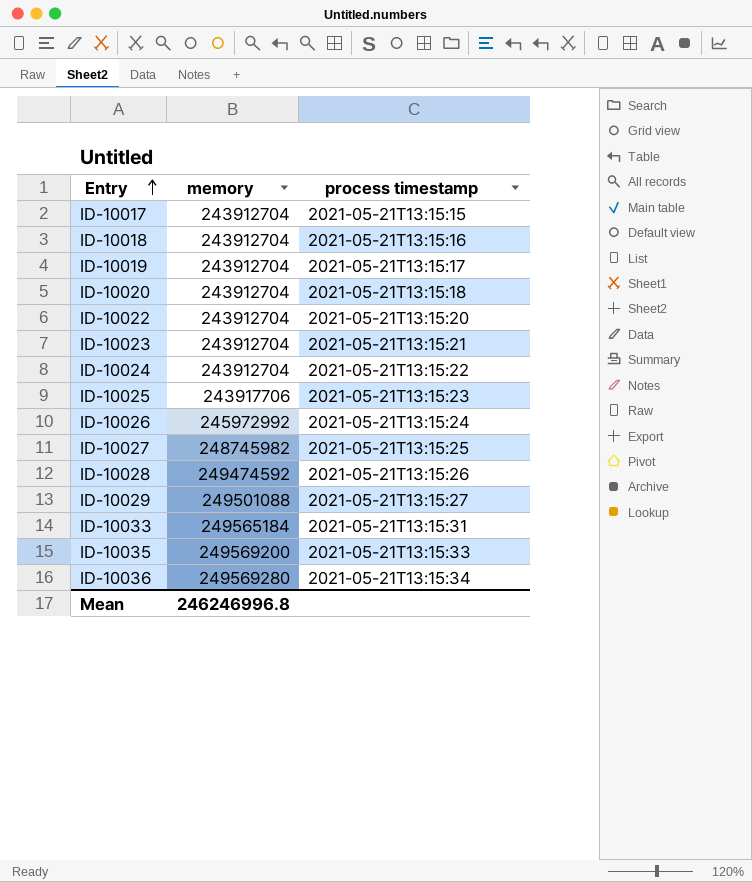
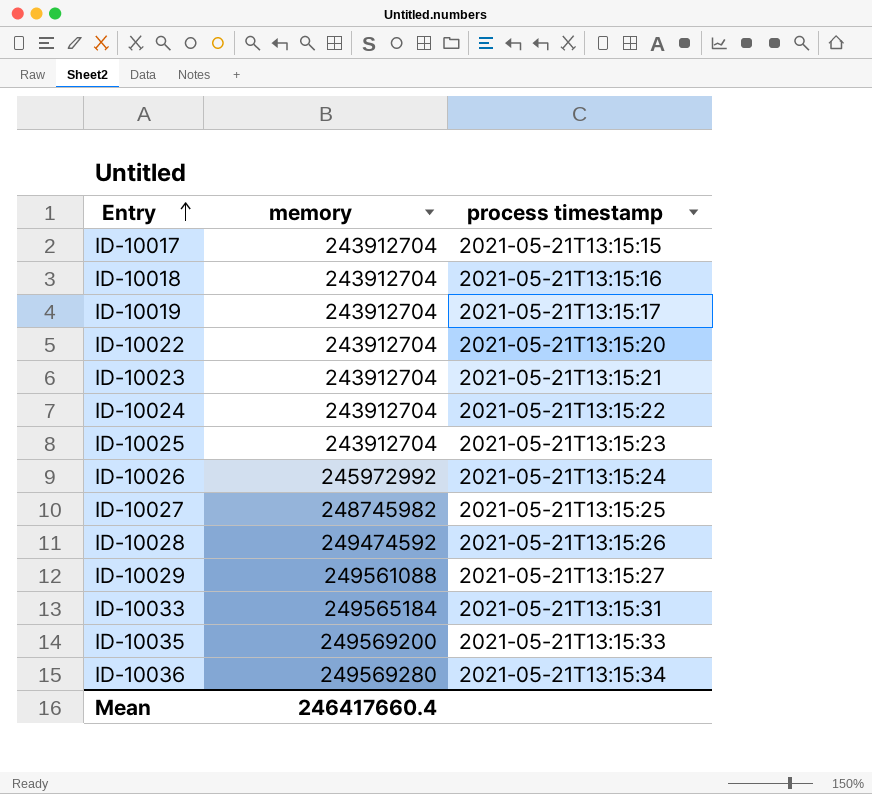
row ID-10020: 243912704 | 2021-05-21T13:15:18 -> none
ID-10025 | memory: 243917706 -> 243912704
ID-10029 | memory: 249501088 -> 249561088
Mean | memory: 246246996.8 -> 246417660.4

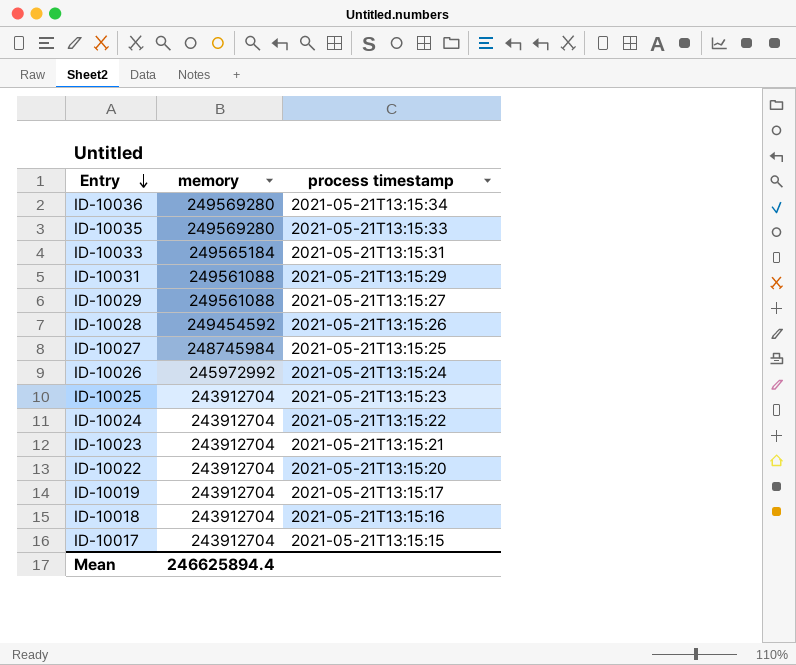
row order: Entry ascending -> Entry descending
ID-10035 | memory: 249569200 -> 249569280
row ID-10031: none -> 249561088 | 2021-05-21T13:15:29
ID-10028 | memory: 249474592 -> 249454592
ID-10027 | memory: 248745982 -> 248745984
Mean | memory: 246417660.4 -> 246625894.4

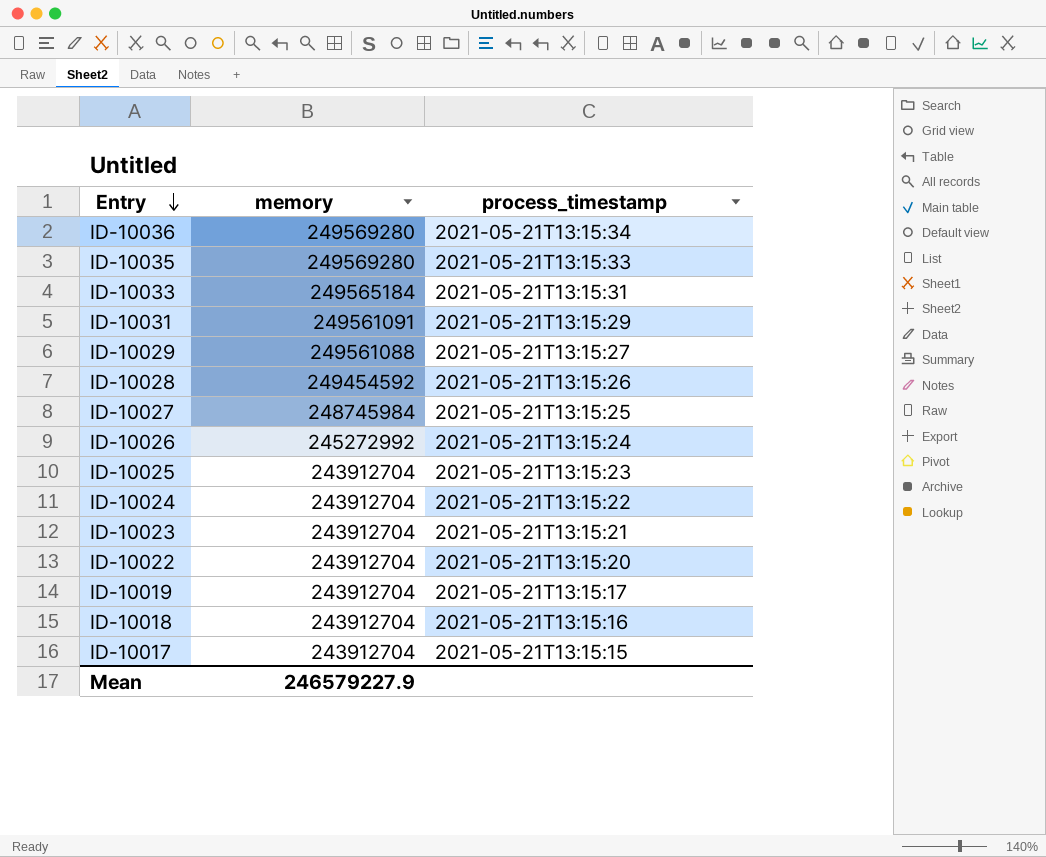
column name: process timestamp -> process_timestamp
ID-10031 | memory: 249561088 -> 249561091
ID-10026 | memory: 245972992 -> 245272992
Mean | memory: 246625894.4 -> 246579227.9

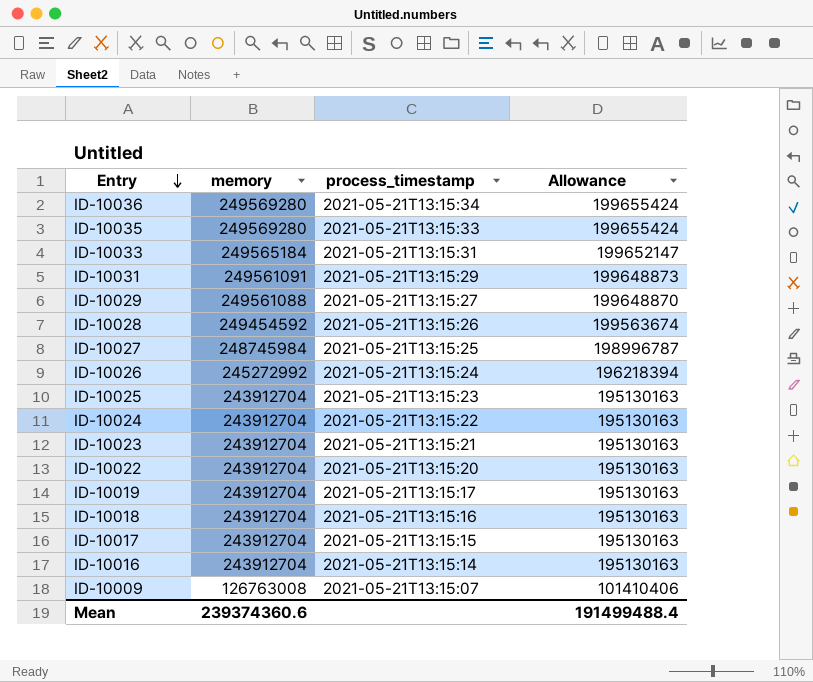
column Allowance | formula: none -> [memory] * 0.8
row ID-10016: none -> 243912704 | 2021-05-21T13:15:14 | 195130163
row ID-10009: none -> 126763008 | 2021-05-21T13:15:07 | 101410406
Mean | memory: 246579227.9 -> 239374360.6

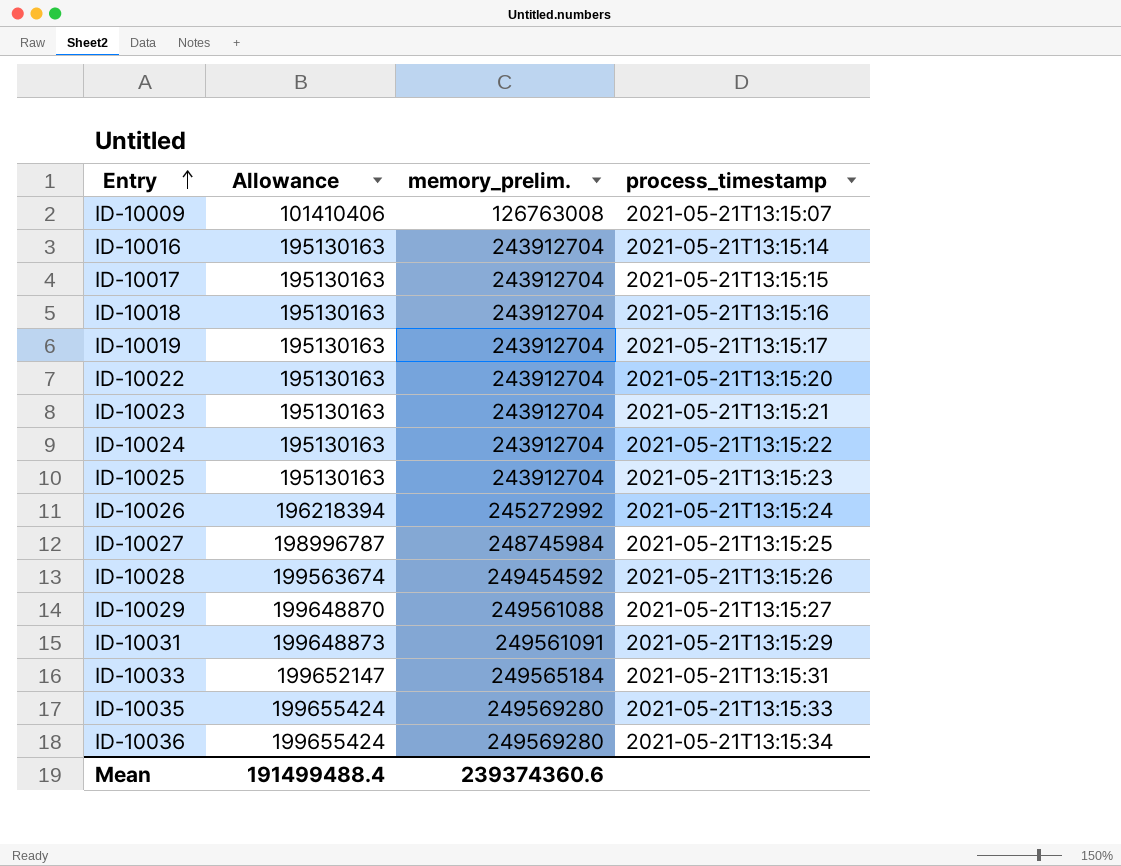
row order: Entry descending -> Entry ascending
column Allowance | position: 4 -> 2
column name: memory -> memory_prelim.

